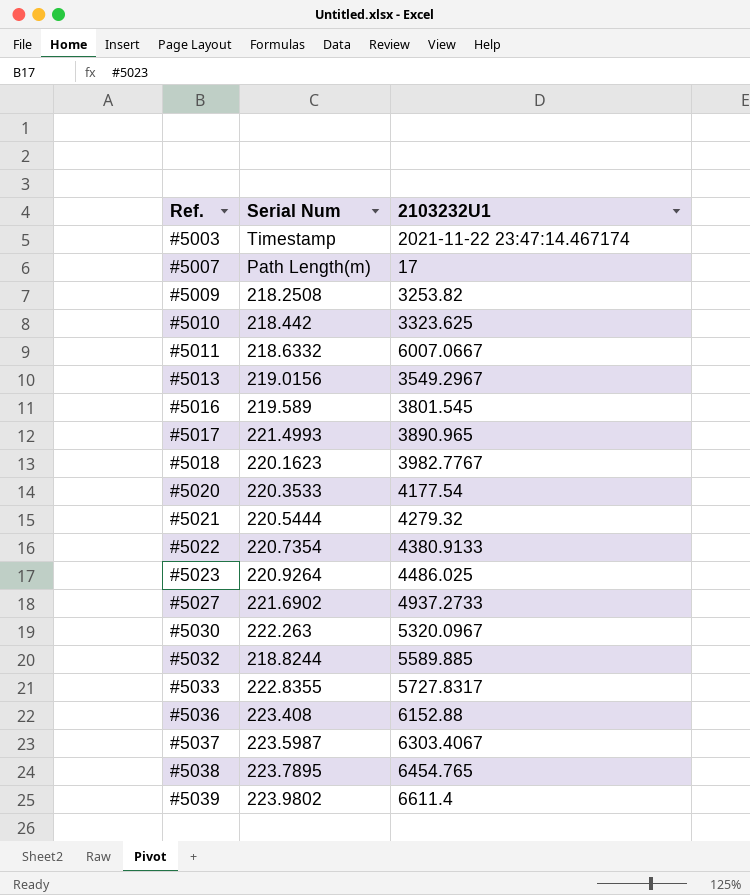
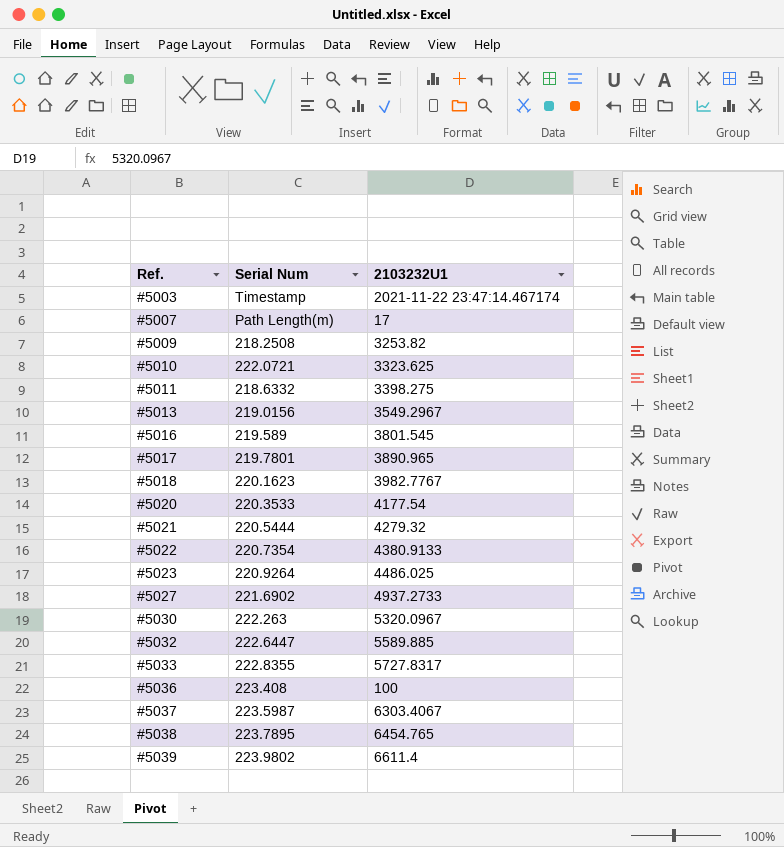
#5010 | Serial Num: 218.442 -> 222.0721
#5011 | 2103232U1: 6007.0667 -> 3398.275
#5017 | Serial Num: 221.4993 -> 219.7801
#5032 | Serial Num: 218.8244 -> 222.6447
#5036 | 2103232U1: 6152.88 -> 100

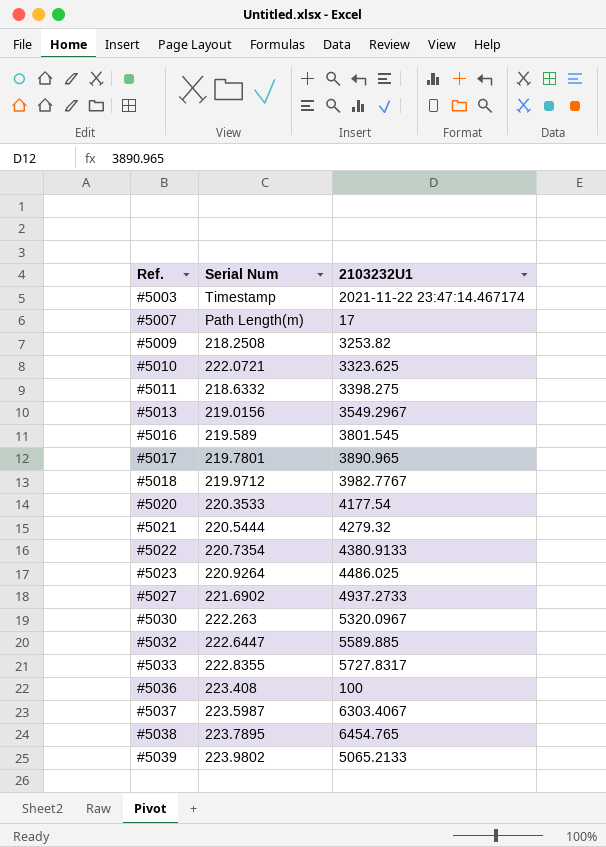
#5018 | Serial Num: 220.1623 -> 219.9712
#5039 | 2103232U1: 6611.4 -> 5065.2133

